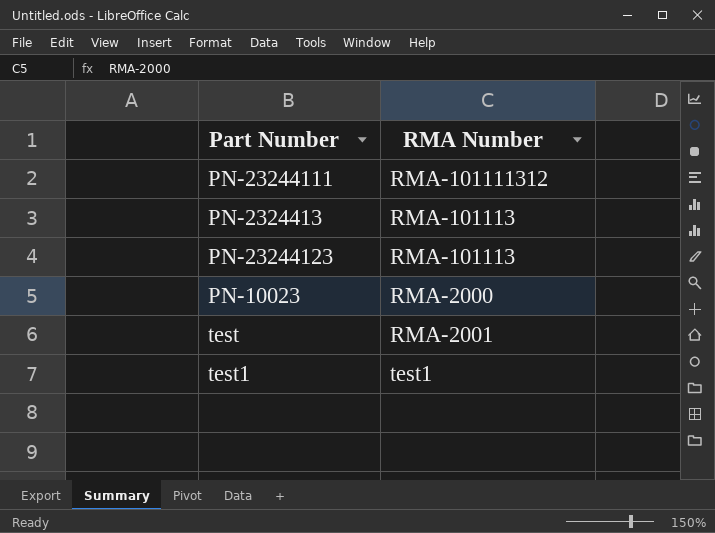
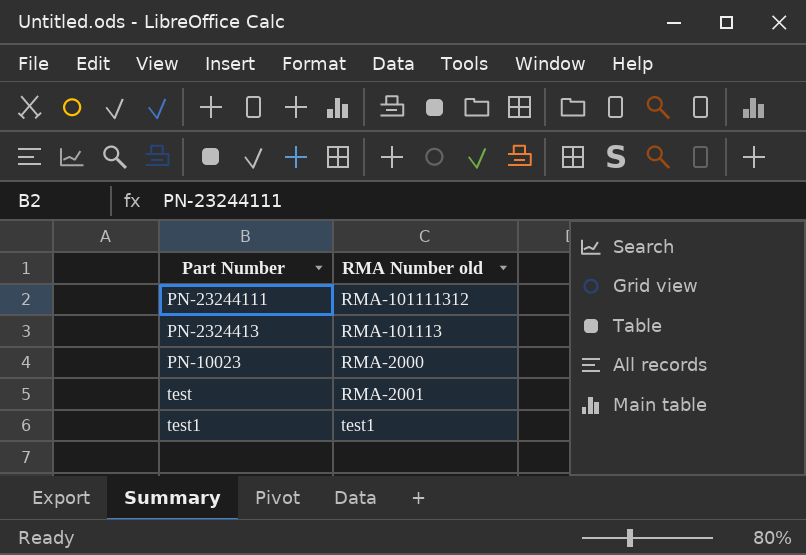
column name: RMA Number -> RMA Number old
row PN-23244123: RMA-101113 -> none

